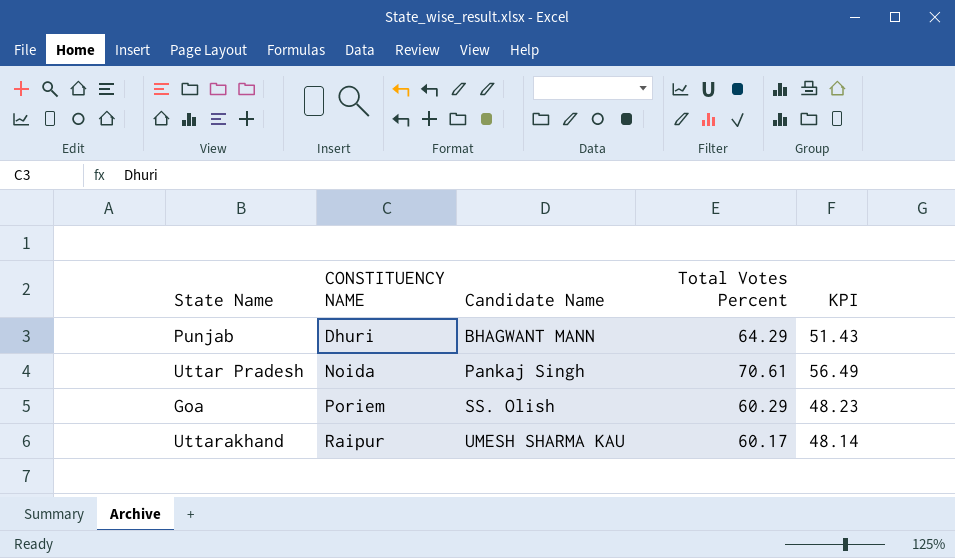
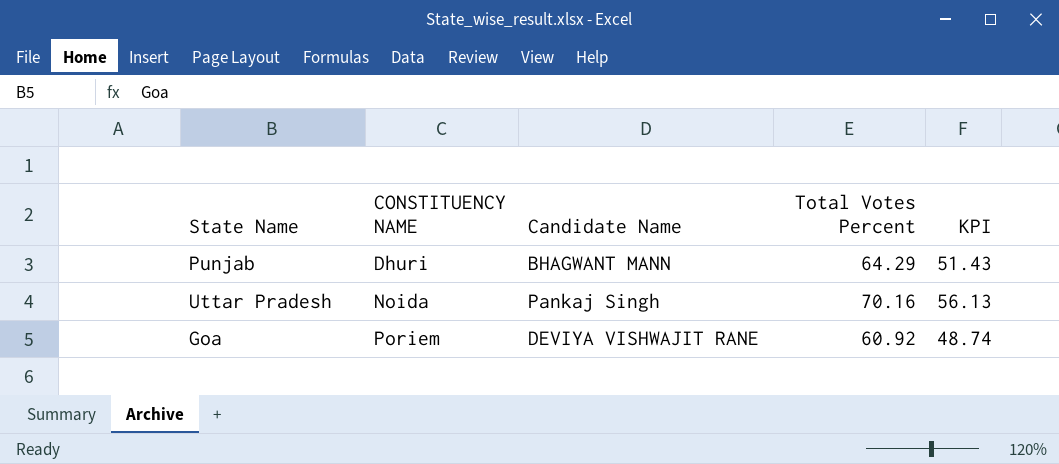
row Uttarakhand: Raipur | UMESH SHARMA KAU | 60.17 | 48.14 -> none
Uttar Pradesh | Total Votes Percent: 70.61 -> 70.16
Uttar Pradesh | KPI: 56.49 -> 56.13
Goa | Candidate Name: SS. Olish -> DEVIYA VISHWAJIT RANE
Goa | Total Votes Percent: 60.29 -> 60.92
Goa | KPI: 48.23 -> 48.74

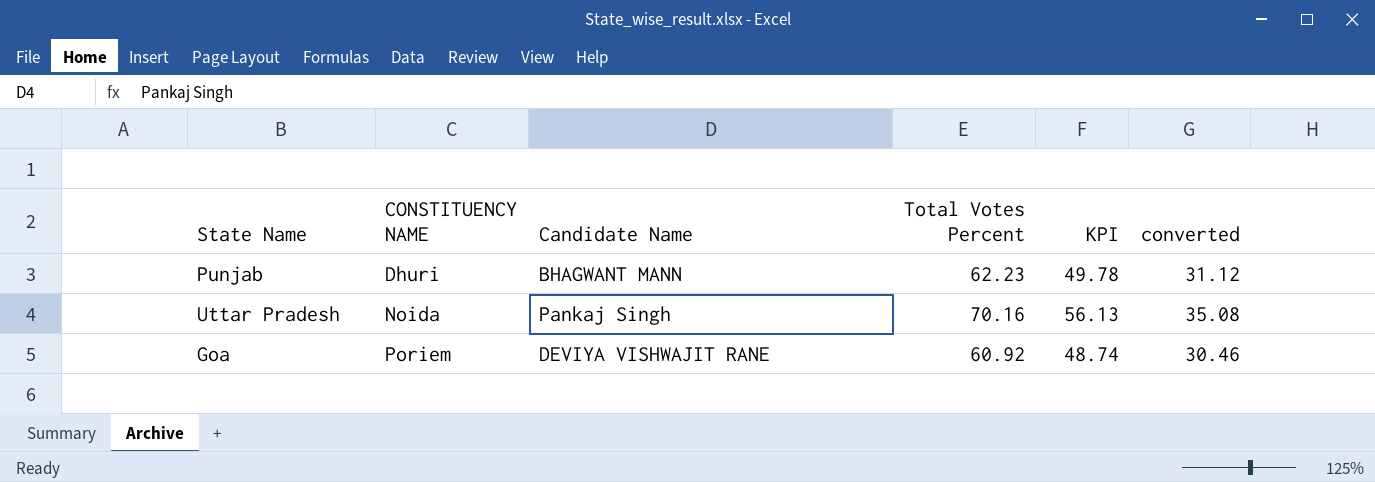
column converted | formula: none -> [Total Votes Percent] * 0.5
Punjab | Total Votes Percent: 64.29 -> 62.23
Punjab | KPI: 51.43 -> 49.78

